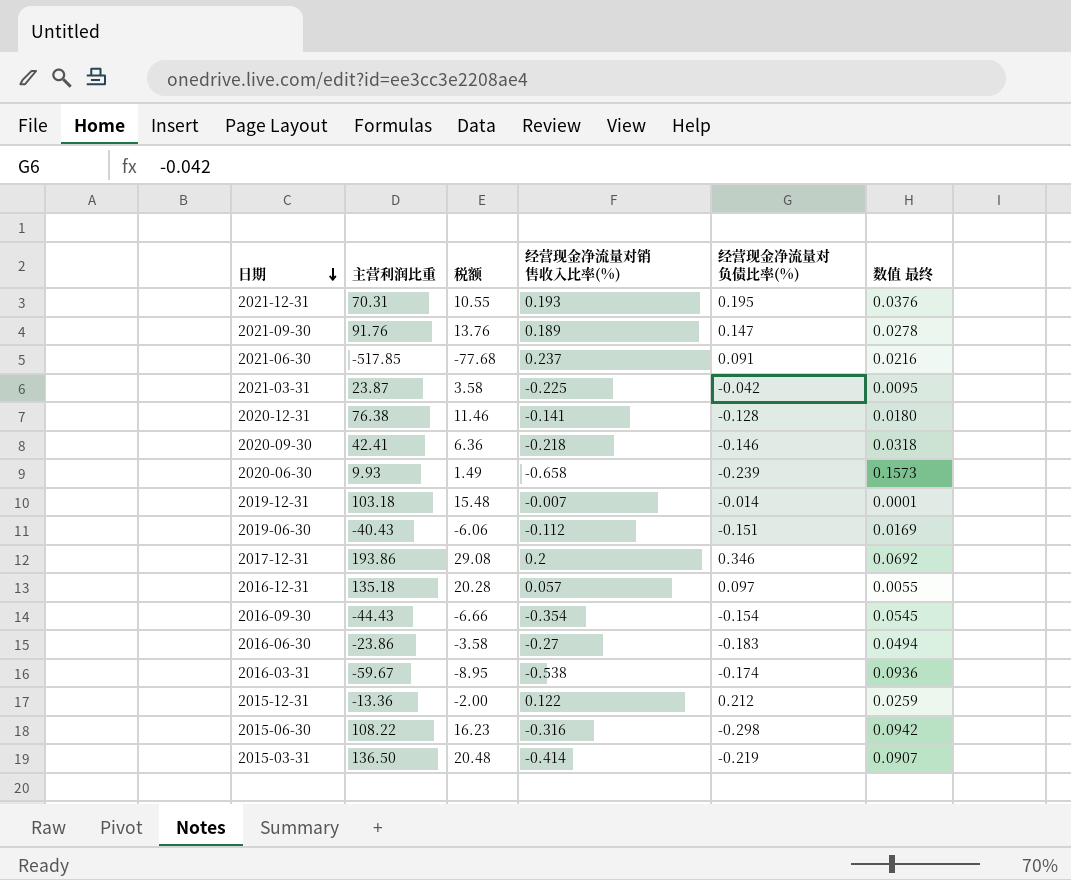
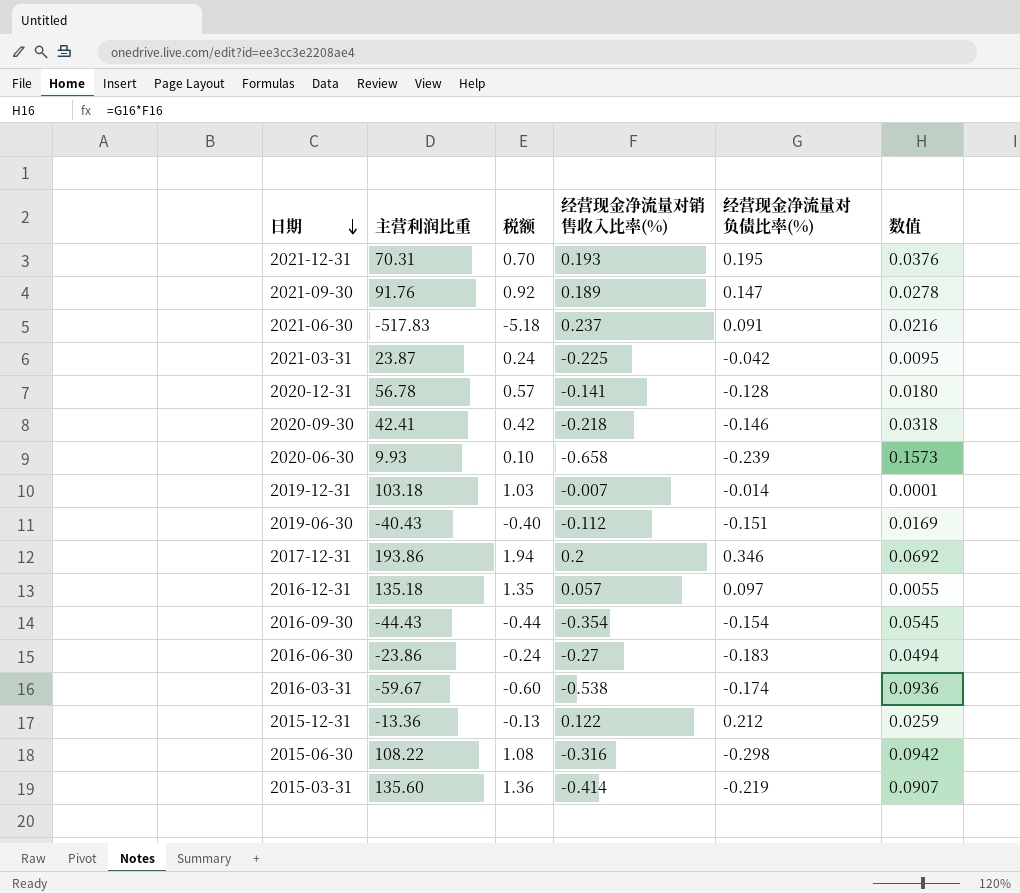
column 税额 | formula: [主营利润比重] * 0.15 -> [主营利润比重] * 0.01
column name: 数值 最终 -> 数值
2021-06-30 | 主营利润比重: -517.85 -> -517.83
2020-12-31 | 主营利润比重: 76.38 -> 56.78
2015-03-31 | 主营利润比重: 136.50 -> 135.60

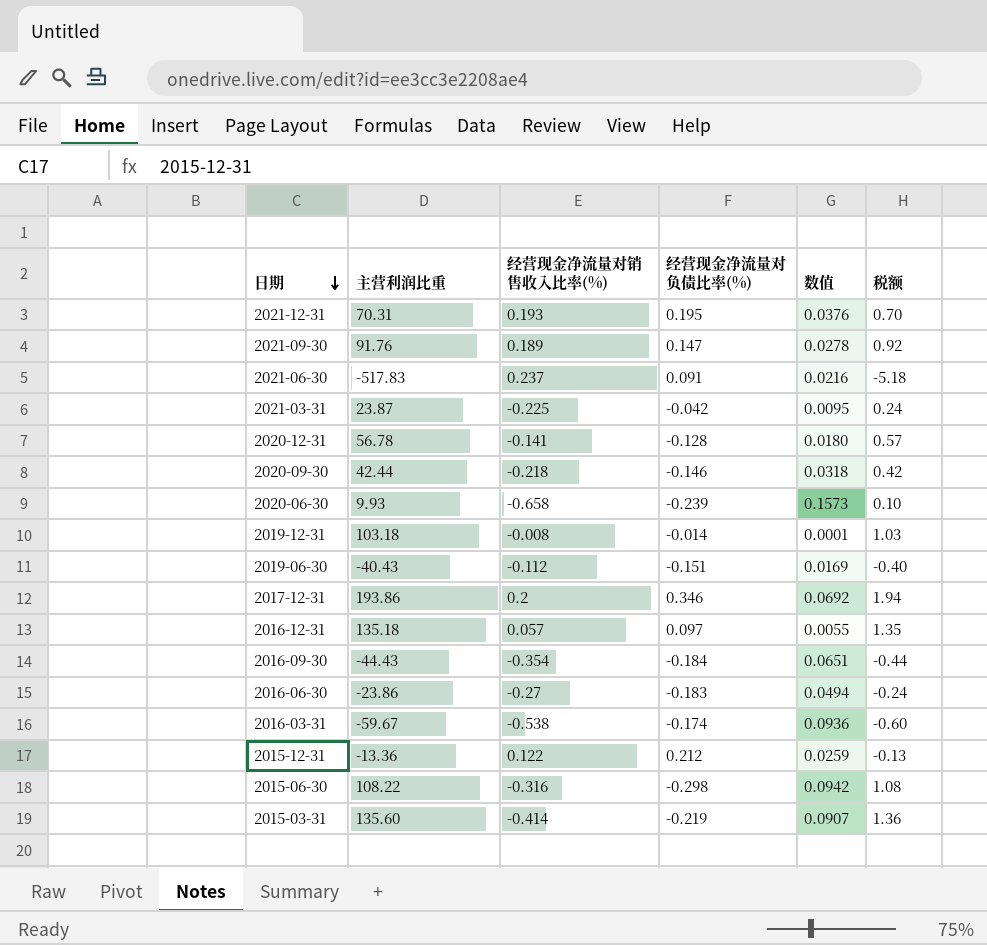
column 税额 | position: 3 -> 6
2020-09-30 | 主营利润比重: 42.41 -> 42.44
2019-12-31 | 经营现金净流量对销售收入比率(%): -0.007 -> -0.008
2016-09-30 | 经营现金净流量对负债比率(%): -0.154 -> -0.184
2016-09-30 | 数值: 0.0545 -> 0.0651

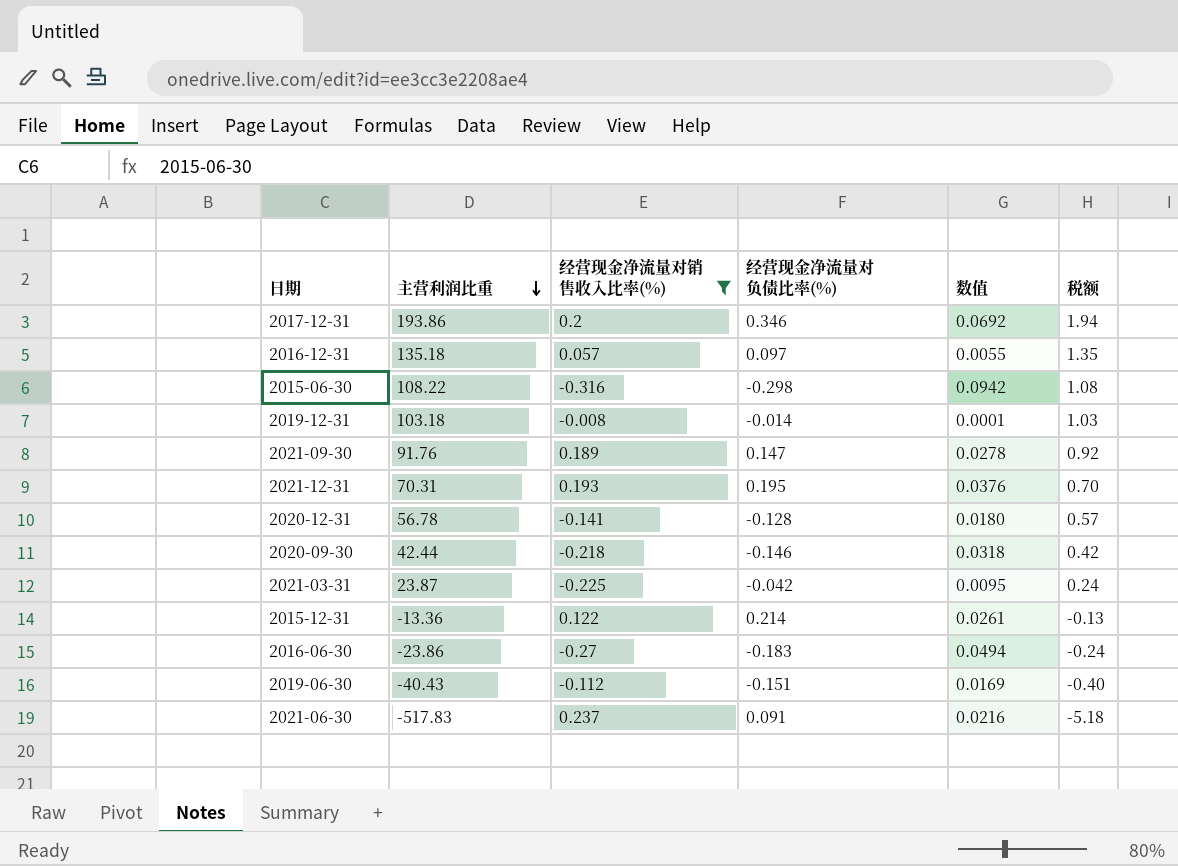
filter: none -> 经营现金净流量对销售收入比率(%) >= -0.316
row order: 日期 descending -> 主营利润比重 descending
2015-12-31 | 经营现金净流量对负债比率(%): 0.212 -> 0.214
2015-12-31 | 数值: 0.0259 -> 0.0261

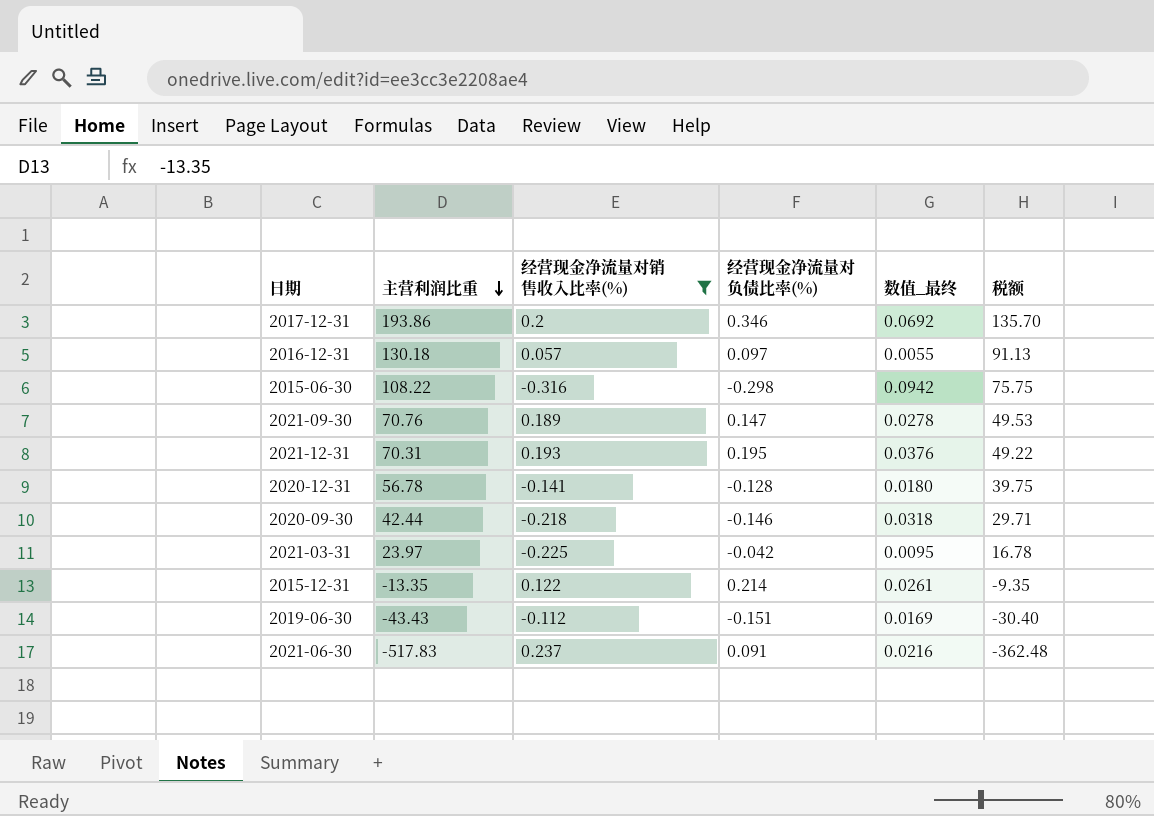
column name: 数值 -> 数值_最终
column 税额 | formula: [主营利润比重] * 0.01 -> [主营利润比重] * 0.7
row 2019-12-31: 103.18 | -0.008 | -0.014 | 0.0001 | 1.03 -> none
row 2016-06-30: -23.86 | -0.27 | -0.183 | 0.0494 | -0.24 -> none
2016-12-31 | 主营利润比重: 135.18 -> 130.18
2021-09-30 | 主营利润比重: 91.76 -> 70.76
2021-03-31 | 主营利润比重: 23.87 -> 23.97
2015-12-31 | 主营利润比重: -13.36 -> -13.35
2019-06-30 | 主营利润比重: -40.43 -> -43.43

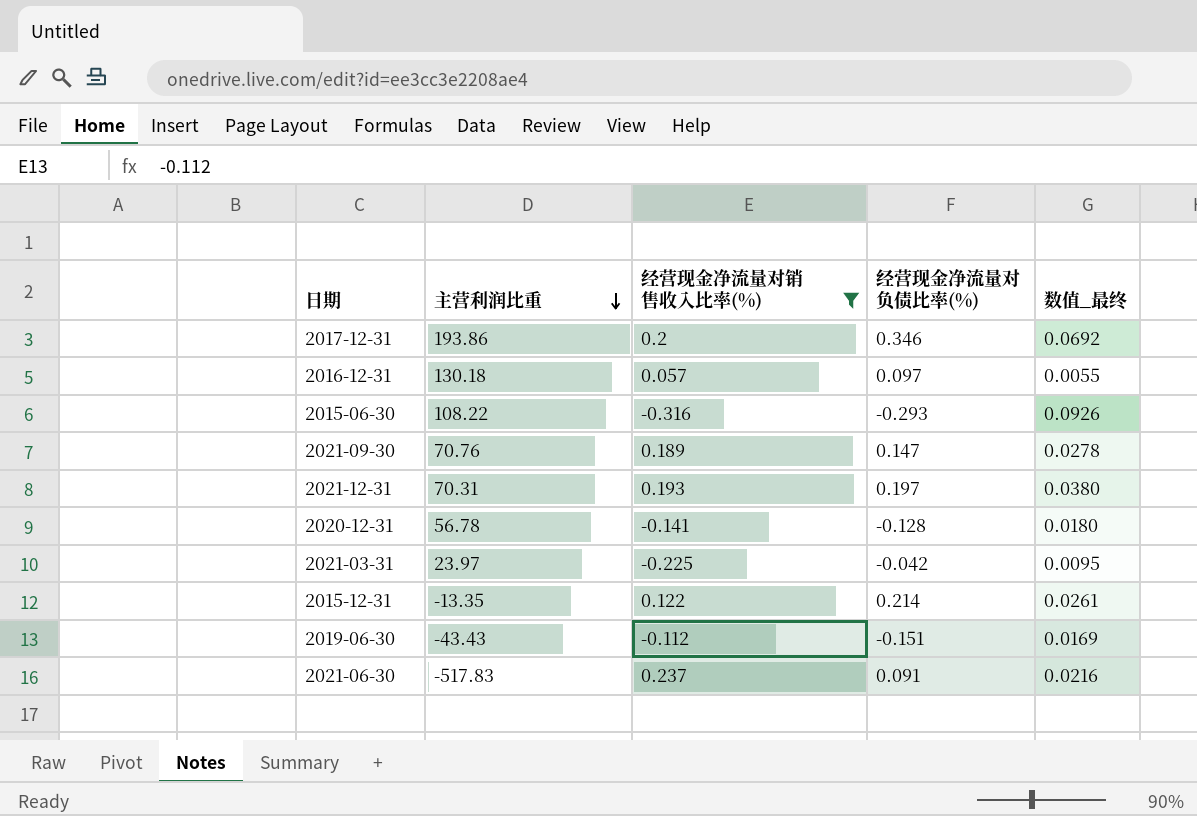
column 税额 | formula: [主营利润比重] * 0.7 -> none
row 2020-09-30: 42.44 | -0.218 | -0.146 | 0.0318 | 29.71 -> none
2015-06-30 | 经营现金净流量对负债比率(%): -0.298 -> -0.293
2015-06-30 | 数值_最终: 0.0942 -> 0.0926
2021-12-31 | 经营现金净流量对负债比率(%): 0.195 -> 0.197
2021-12-31 | 数值_最终: 0.0376 -> 0.0380

